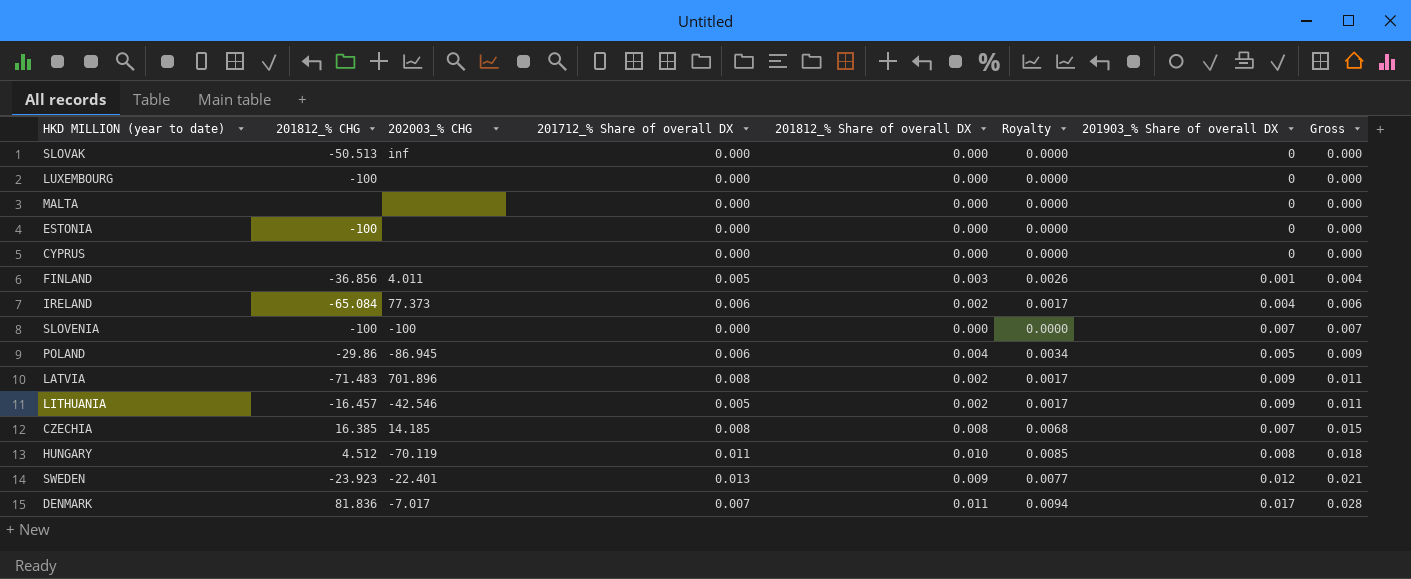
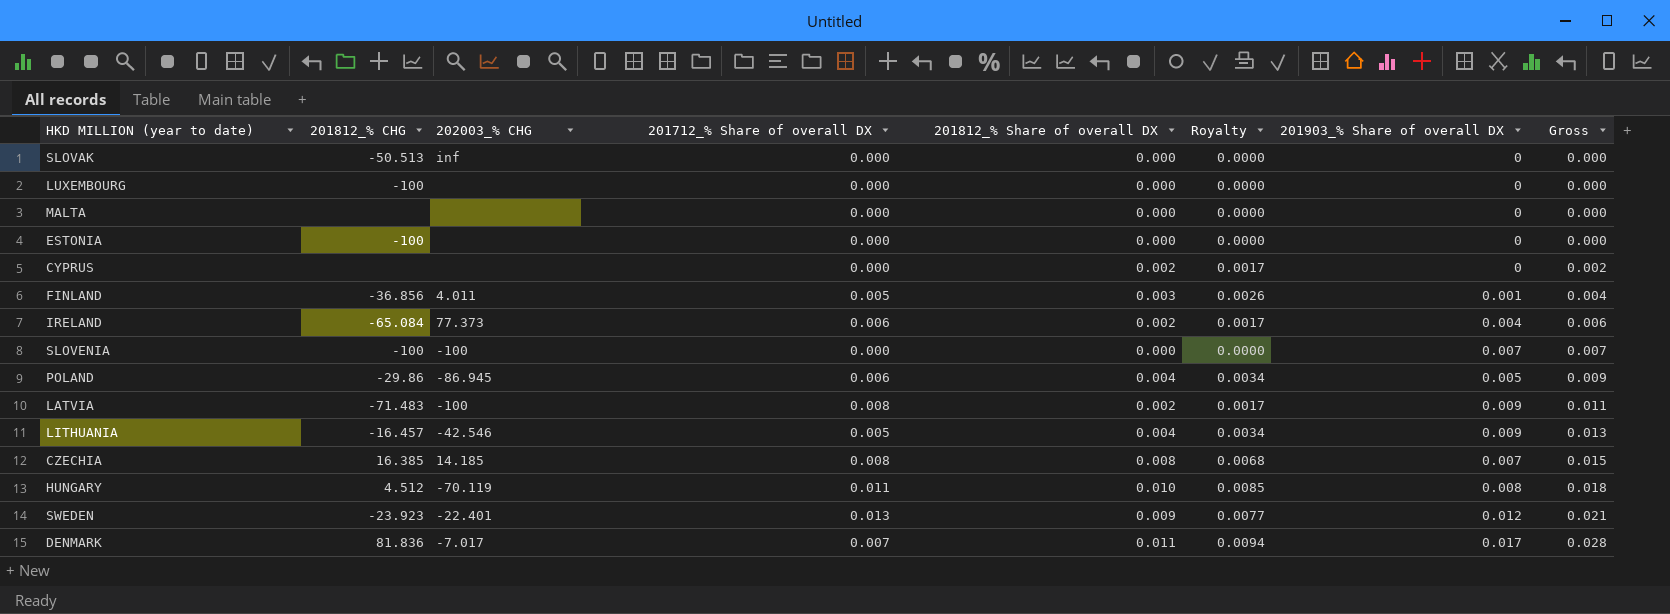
CYPRUS | 201812_% Share of overall DX: 0.000 -> 0.002
CYPRUS | Royalty: 0.0000 -> 0.0017
CYPRUS | Gross: 0.000 -> 0.002
LATVIA | 202003_% CHG: 701.896 -> -100
LITHUANIA | 201812_% Share of overall DX: 0.002 -> 0.004
LITHUANIA | Royalty: 0.0017 -> 0.0034
LITHUANIA | Gross: 0.011 -> 0.013

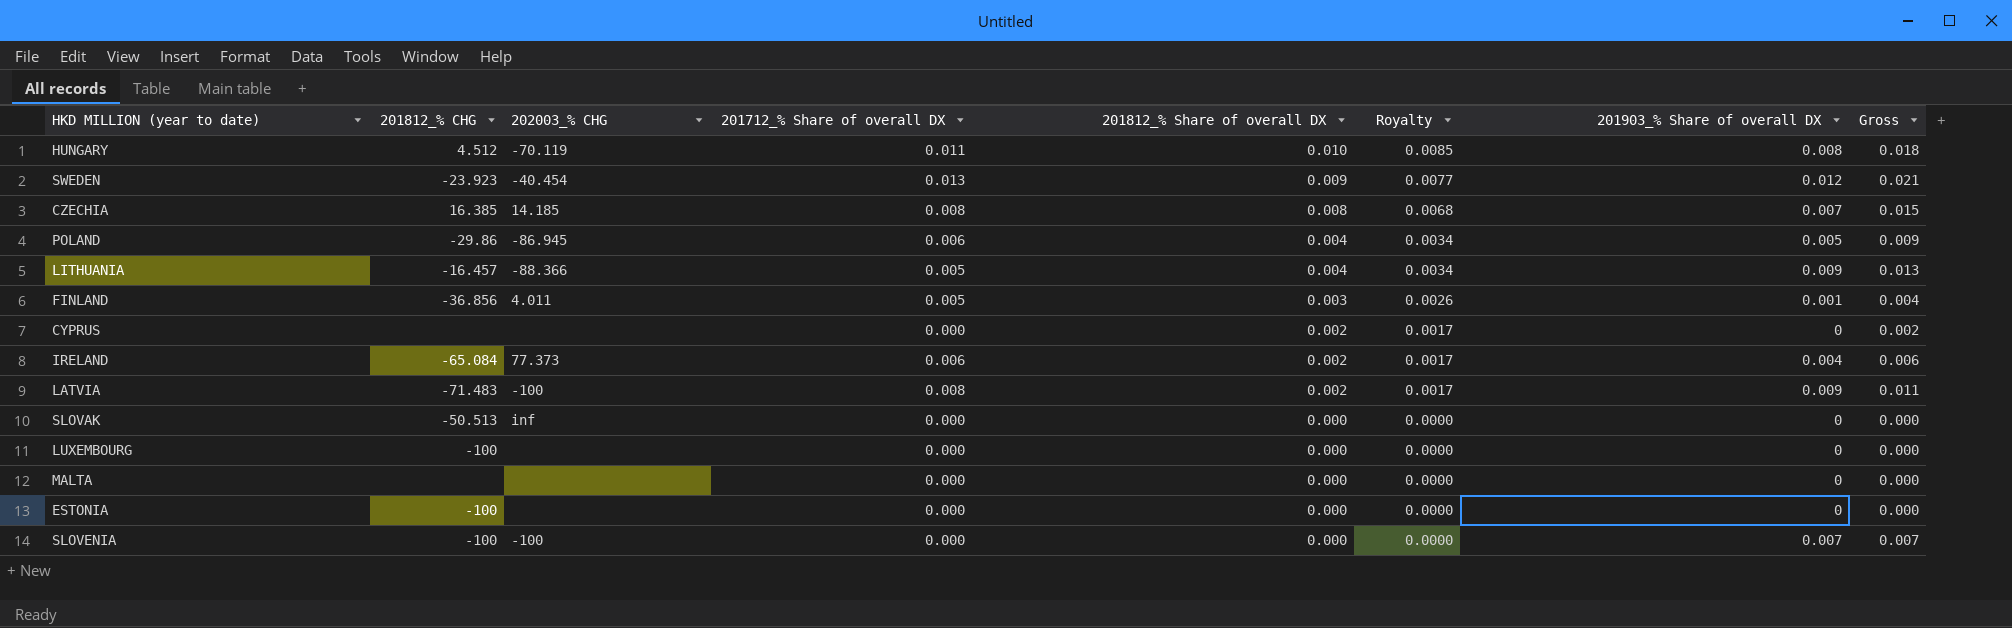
row order: Gross ascending -> 201812_% Share of overall DX descending
row DENMARK: 81.836 | -7.017 | 0.007 | 0.011 | 0.0094 | 0.017 | 0.028 -> none
SWEDEN | 202003_% CHG: -22.401 -> -40.454
LITHUANIA | 202003_% CHG: -42.546 -> -88.366

